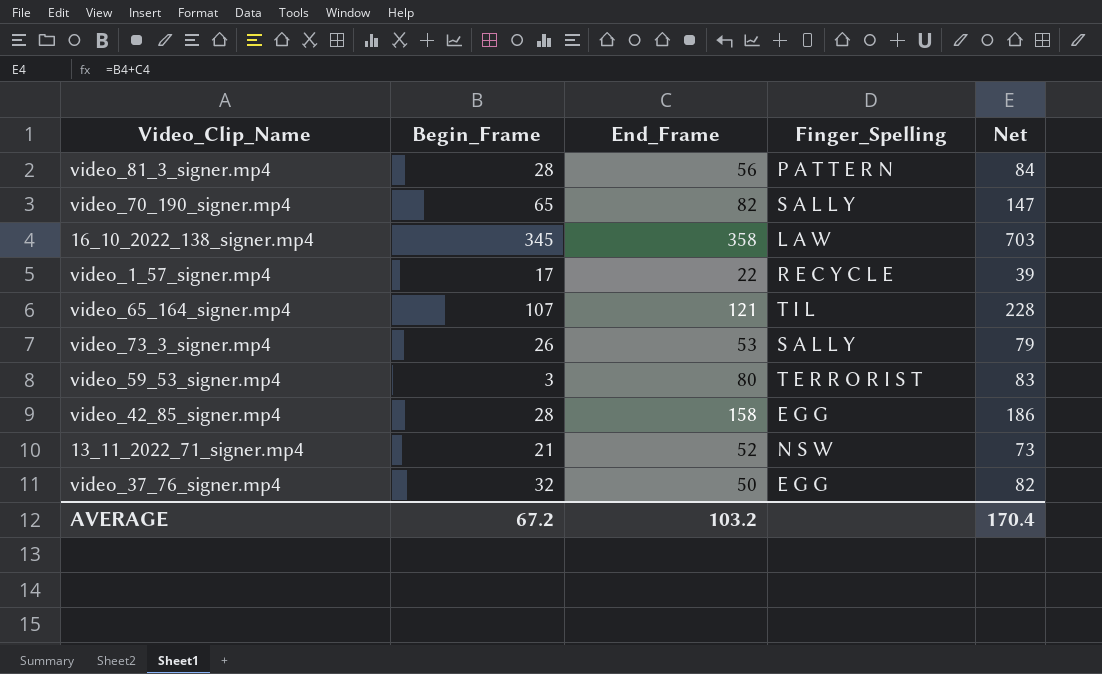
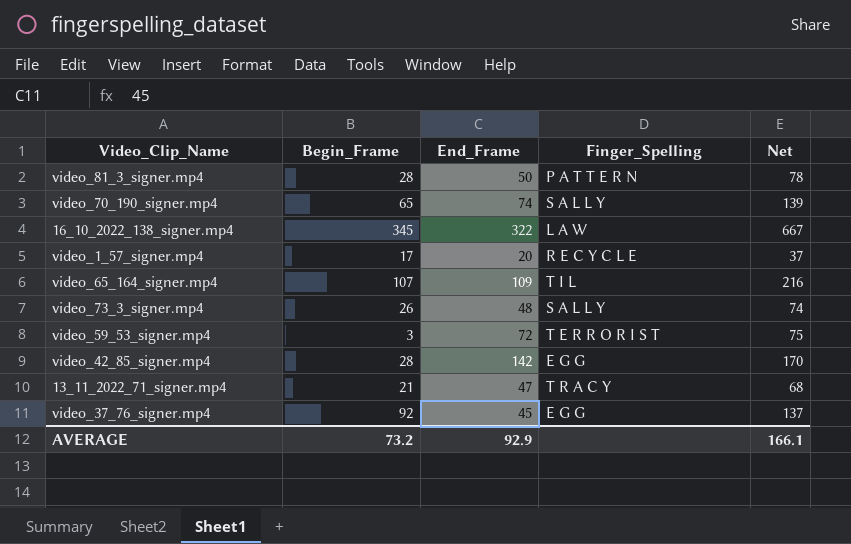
video_81_3_signer.mp4 | End_Frame: 56 -> 50
video_81_3_signer.mp4 | Net: 84 -> 78
video_70_190_signer.mp4 | End_Frame: 82 -> 74
video_70_190_signer.mp4 | Net: 147 -> 139
16_10_2022_138_signer.mp4 | End_Frame: 358 -> 322
16_10_2022_138_signer.mp4 | Net: 703 -> 667
video_1_57_signer.mp4 | End_Frame: 22 -> 20
video_1_57_signer.mp4 | Net: 39 -> 37
video_65_164_signer.mp4 | End_Frame: 121 -> 109
video_65_164_signer.mp4 | Net: 228 -> 216
video_73_3_signer.mp4 | End_Frame: 53 -> 48
video_73_3_signer.mp4 | Net: 79 -> 74
video_59_53_signer.mp4 | End_Frame: 80 -> 72
video_59_53_signer.mp4 | Net: 83 -> 75
video_42_85_signer.mp4 | End_Frame: 158 -> 142
video_42_85_signer.mp4 | Net: 186 -> 170
13_11_2022_71_signer.mp4 | End_Frame: 52 -> 47
13_11_2022_71_signer.mp4 | Finger_Spelling: N S W -> T R A C Y
13_11_2022_71_signer.mp4 | Net: 73 -> 68
video_37_76_signer.mp4 | Begin_Frame: 32 -> 92
video_37_76_signer.mp4 | End_Frame: 50 -> 45
video_37_76_signer.mp4 | Net: 82 -> 137
AVERAGE | Begin_Frame: 67.2 -> 73.2
AVERAGE | End_Frame: 103.2 -> 92.9
AVERAGE | Net: 170.4 -> 166.1

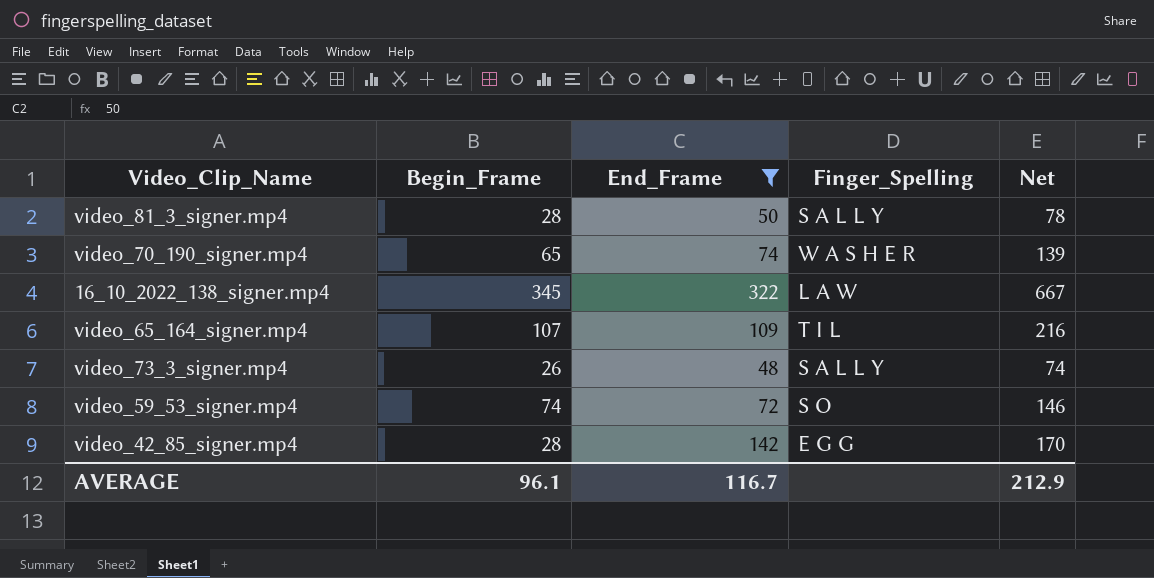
filter: none -> End_Frame >= 48
video_81_3_signer.mp4 | Finger_Spelling: P A T T E R N -> S A L L Y
video_70_190_signer.mp4 | Finger_Spelling: S A L L Y -> W A S H E R
video_59_53_signer.mp4 | Begin_Frame: 3 -> 74
video_59_53_signer.mp4 | Finger_Spelling: T E R R O R I S T -> S O
video_59_53_signer.mp4 | Net: 75 -> 146
AVERAGE | Begin_Frame: 73.2 -> 96.1
AVERAGE | End_Frame: 92.9 -> 116.7
AVERAGE | Net: 166.1 -> 212.9

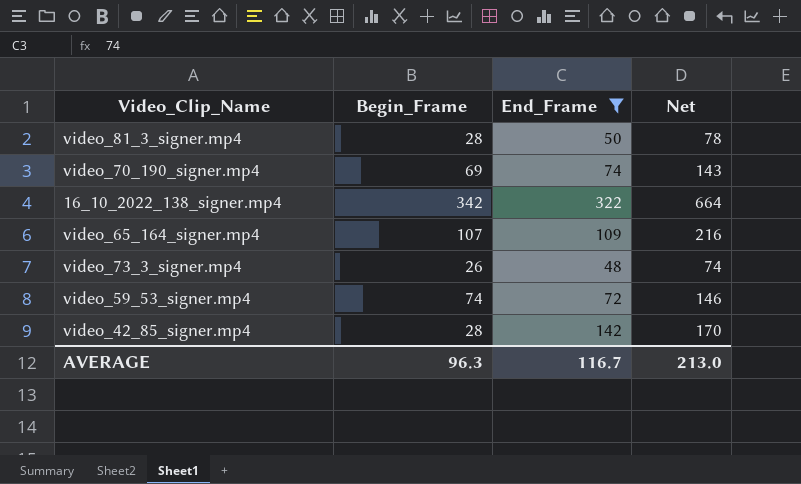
column Finger_Spelling | position: 4 -> none
video_70_190_signer.mp4 | Begin_Frame: 65 -> 69
video_70_190_signer.mp4 | Net: 139 -> 143
16_10_2022_138_signer.mp4 | Begin_Frame: 345 -> 342
16_10_2022_138_signer.mp4 | Net: 667 -> 664
AVERAGE | Begin_Frame: 96.1 -> 96.3
AVERAGE | Net: 212.9 -> 213.0

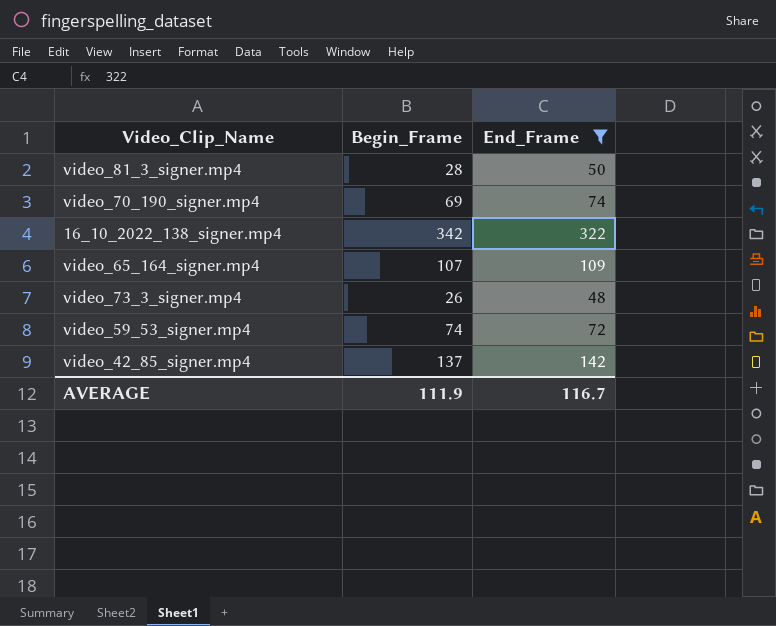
column Net | formula: [Begin_Frame] + [End_Frame] -> none
video_42_85_signer.mp4 | Begin_Frame: 28 -> 137
AVERAGE | Begin_Frame: 96.3 -> 111.9

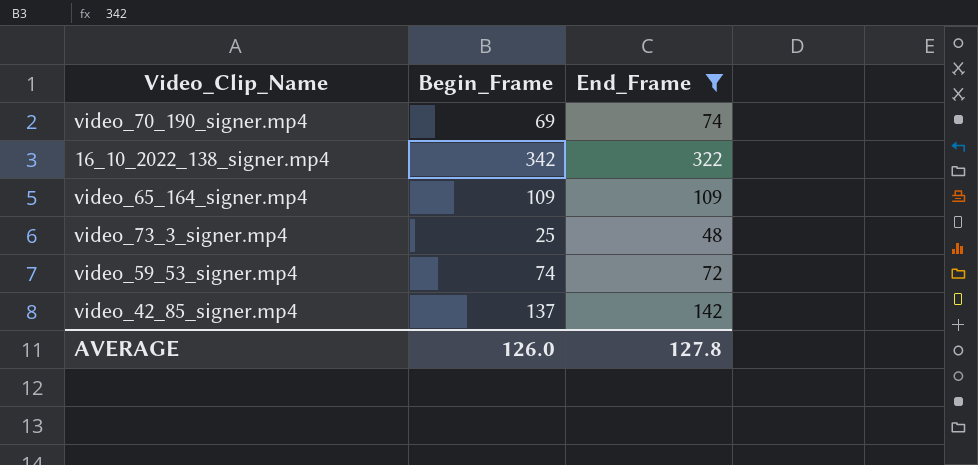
row video_81_3_signer.mp4: 28 | 50 -> none
video_65_164_signer.mp4 | Begin_Frame: 107 -> 109
video_73_3_signer.mp4 | Begin_Frame: 26 -> 25
AVERAGE | Begin_Frame: 111.9 -> 126.0
AVERAGE | End_Frame: 116.7 -> 127.8

